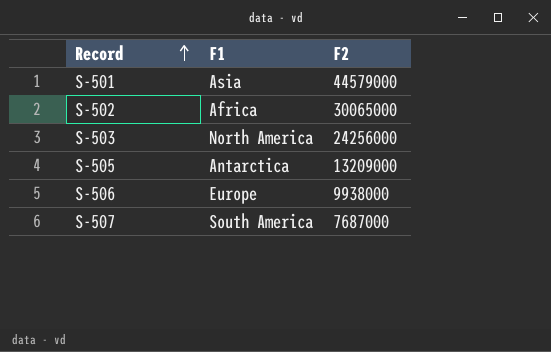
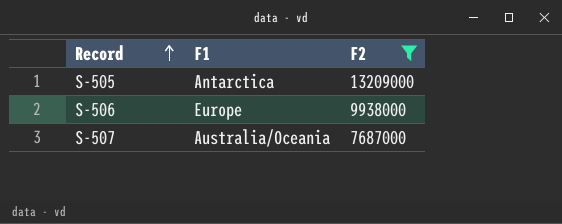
filter: none -> F2 <= 13209000
S-507 | F1: South America -> Australia/Oceania

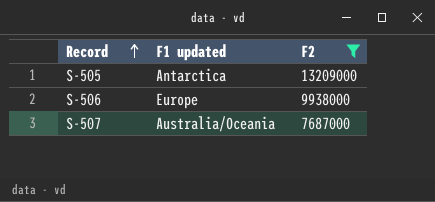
column name: F1 -> F1 updated

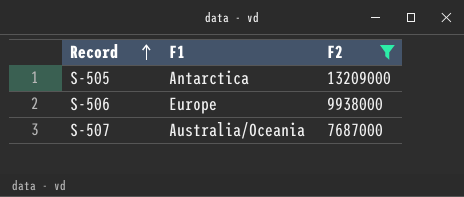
column name: F1 updated -> F1

